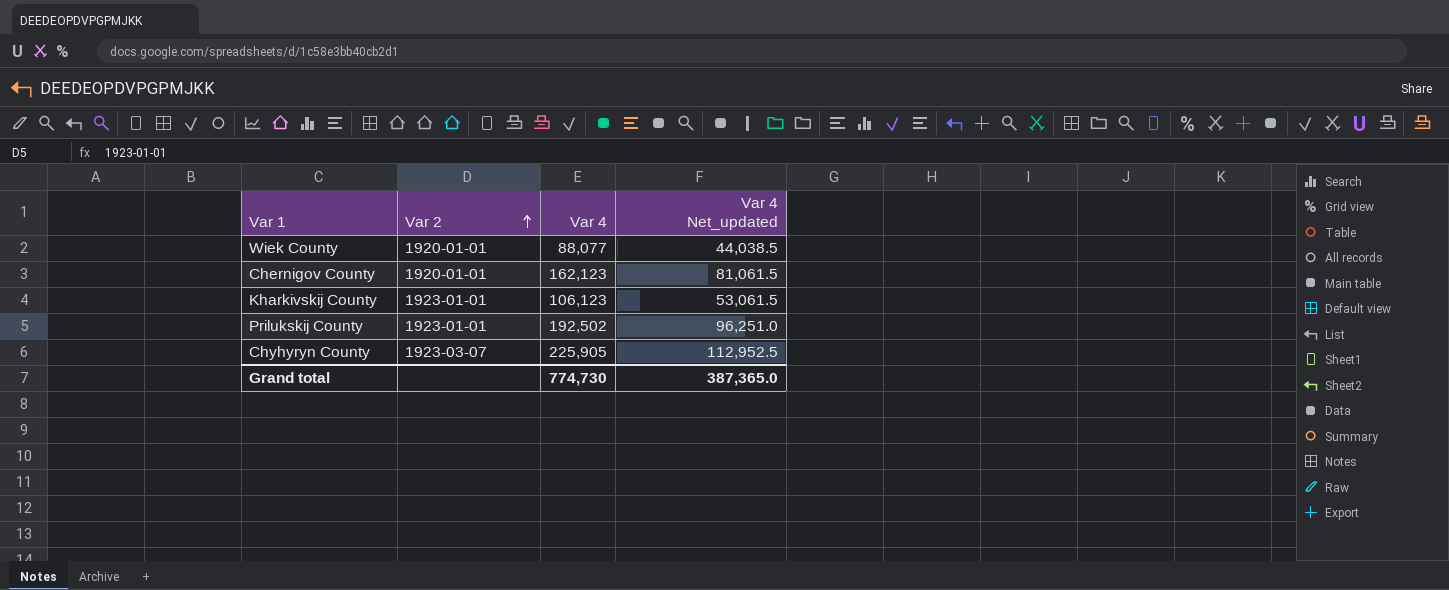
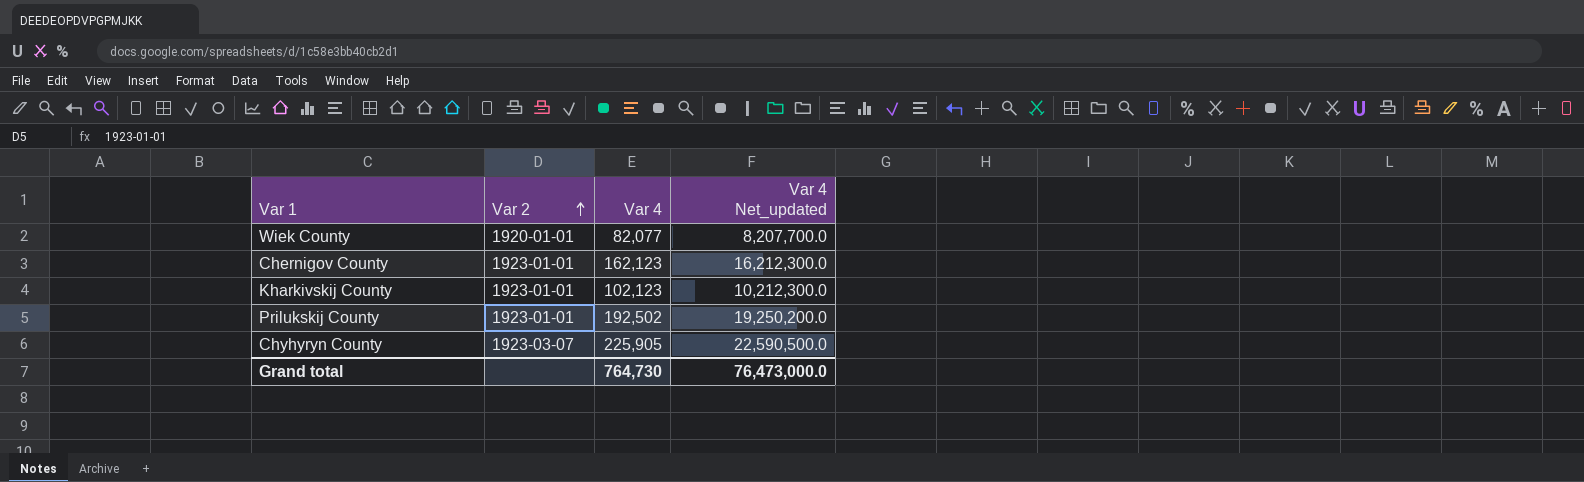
column Var 4 Net_updated | formula: [Var 4] * 0.5 -> [Var 4] * 100
Wiek County | Var 4: 88,077 -> 82,077
Chernigov County | Var 2: 1920-01-01 -> 1923-01-01
Kharkivskij County | Var 4: 106,123 -> 102,123
Grand total | Var 4: 774,730 -> 764,730
Grand total | Var 4 Net_updated: 387,365.0 -> 76,473,000.0

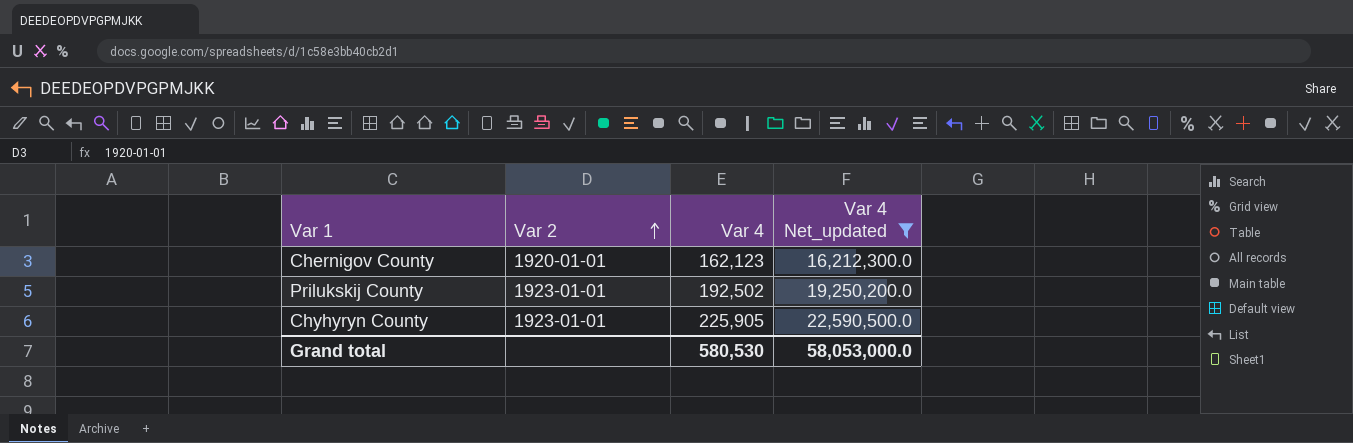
filter: none -> Var 4 Net_updated >= 16,212,300.0
Chernigov County | Var 2: 1923-01-01 -> 1920-01-01
Chyhyryn County | Var 2: 1923-03-07 -> 1923-01-01
Grand total | Var 4: 764,730 -> 580,530
Grand total | Var 4 Net_updated: 76,473,000.0 -> 58,053,000.0

